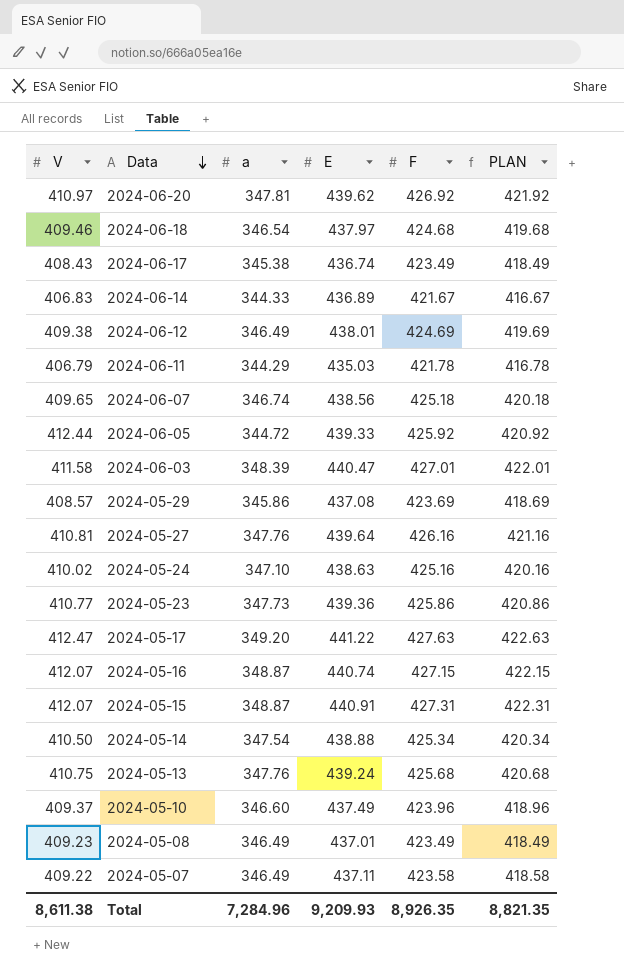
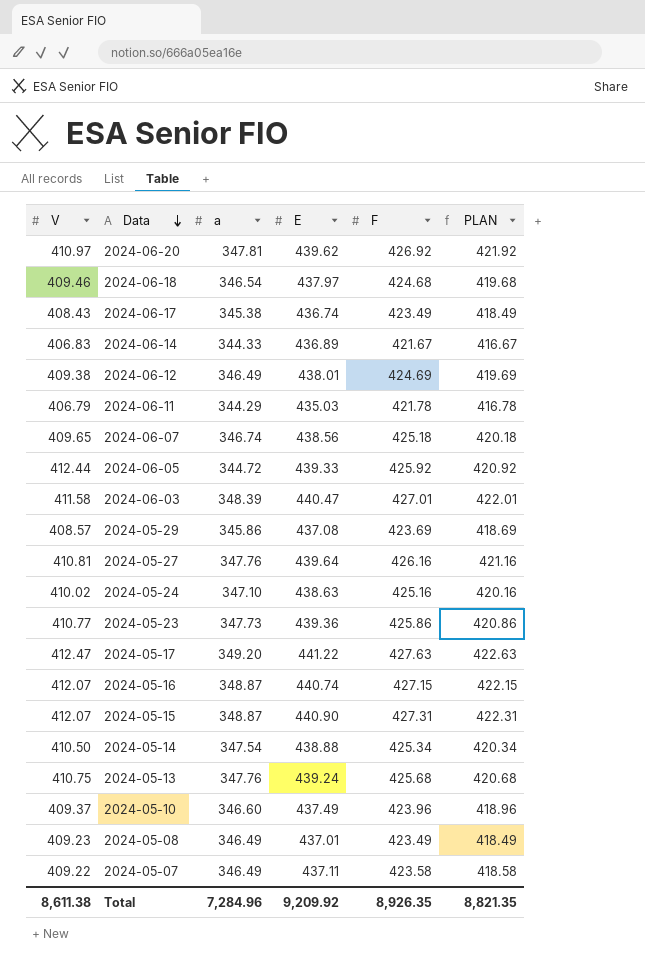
2024-05-15 | E: 440.91 -> 440.90
Total | E: 9,209.93 -> 9,209.92

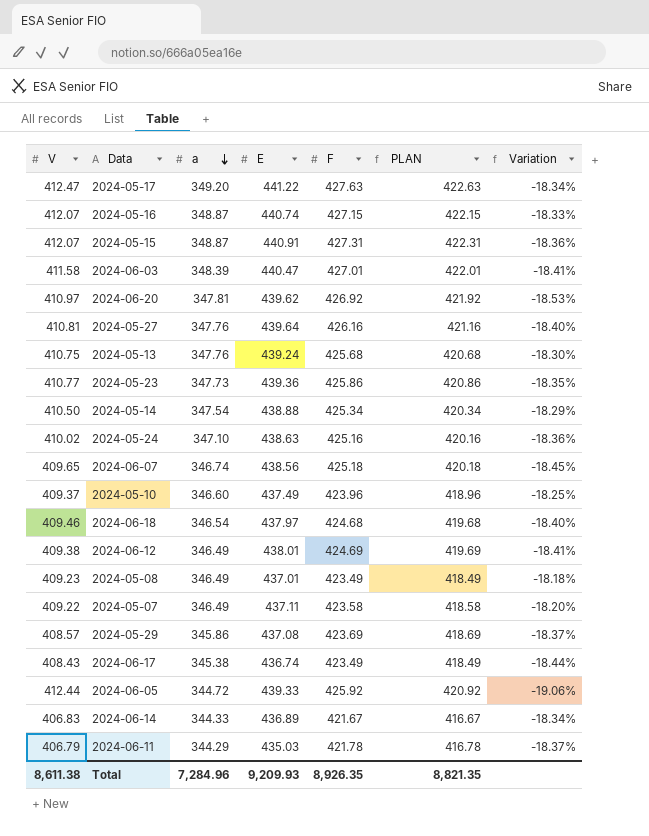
row order: Data descending -> a descending
column Variation | formula: none -> ([a] - [F]) / [F]
2024-05-15 | E: 440.90 -> 440.91
Total | E: 9,209.92 -> 9,209.93

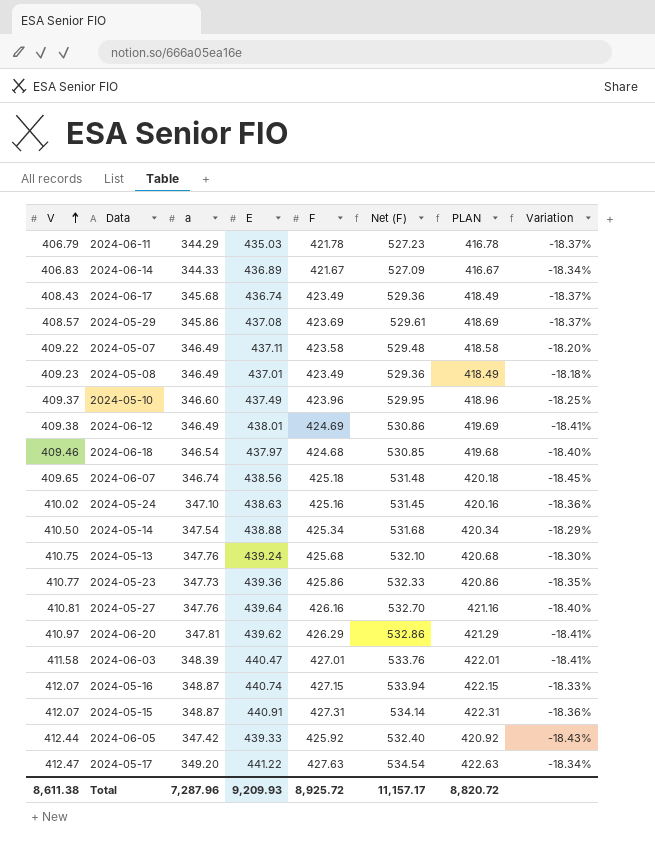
row order: a descending -> V ascending
column Net (F) | formula: none -> [F] * 1.25
2024-06-17 | a: 345.38 -> 345.68
2024-06-17 | Variation: -18.44% -> -18.37%
2024-06-20 | F: 426.92 -> 426.29
2024-06-20 | PLAN: 421.92 -> 421.29
2024-06-20 | Variation: -18.53% -> -18.41%
2024-06-05 | a: 344.72 -> 347.42
2024-06-05 | Variation: -19.06% -> -18.43%
Total | a: 7,284.96 -> 7,287.96
Total | F: 8,926.35 -> 8,925.72
Total | PLAN: 8,821.35 -> 8,820.72

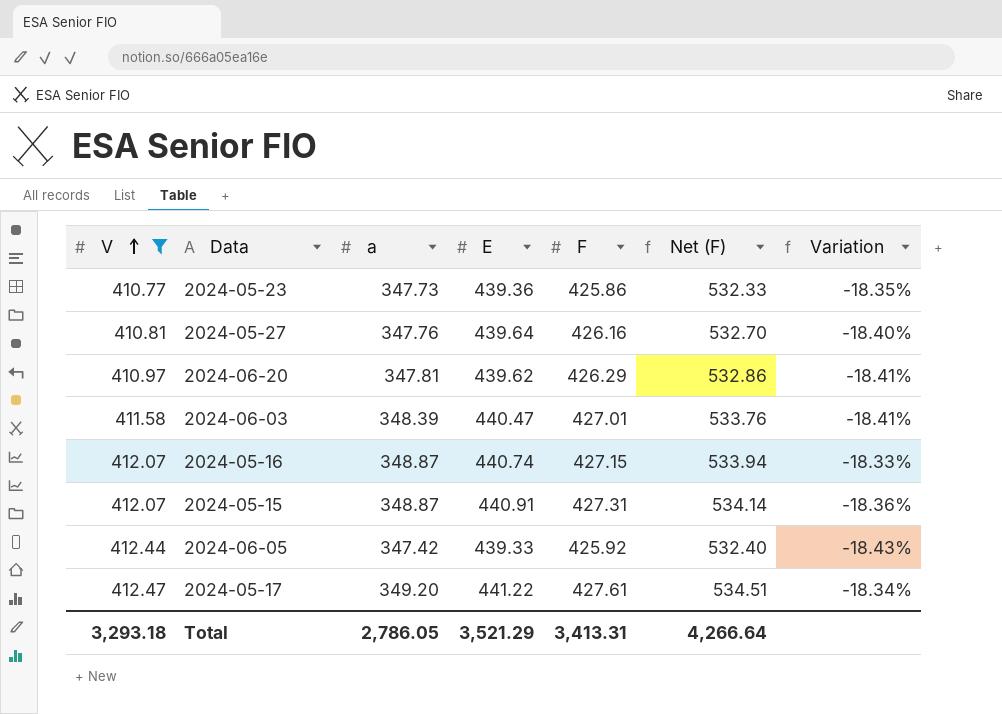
filter: none -> V >= 410.77
column PLAN | formula: [F] - 5 -> none
2024-05-17 | F: 427.63 -> 427.61
2024-05-17 | Net (F): 534.54 -> 534.51
Total | V: 8,611.38 -> 3,293.18
Total | a: 7,287.96 -> 2,786.05
Total | E: 9,209.93 -> 3,521.29
Total | F: 8,925.72 -> 3,413.31
Total | Net (F): 11,157.17 -> 4,266.64

